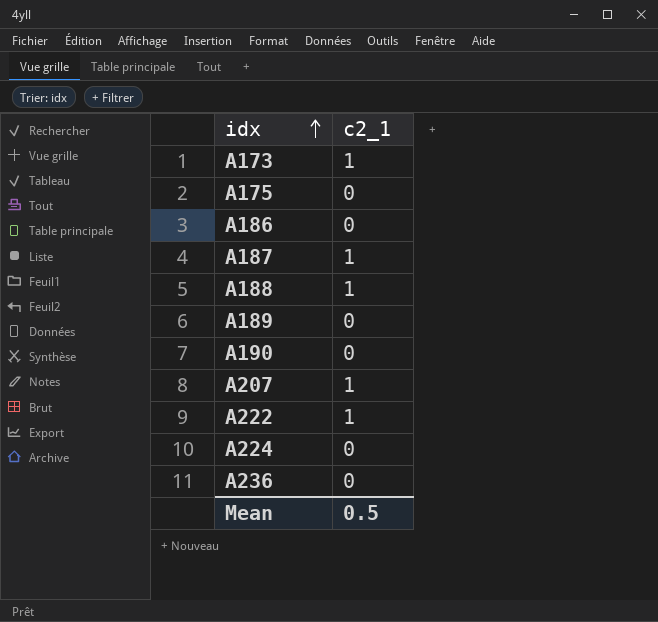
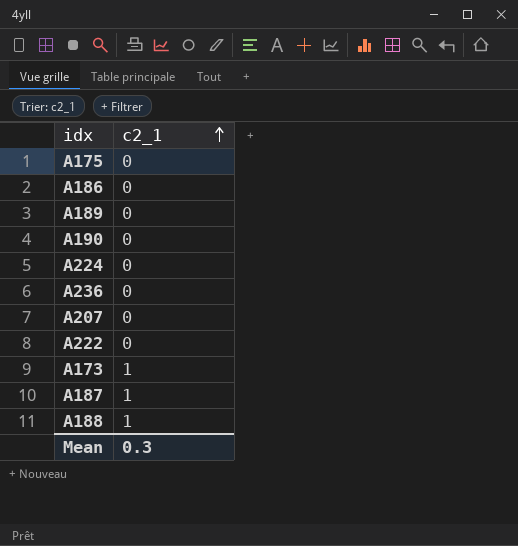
row order: idx ascending -> c2_1 ascending
A207 | c2_1: 1 -> 0
A222 | c2_1: 1 -> 0
Mean | c2_1: 0.5 -> 0.3

